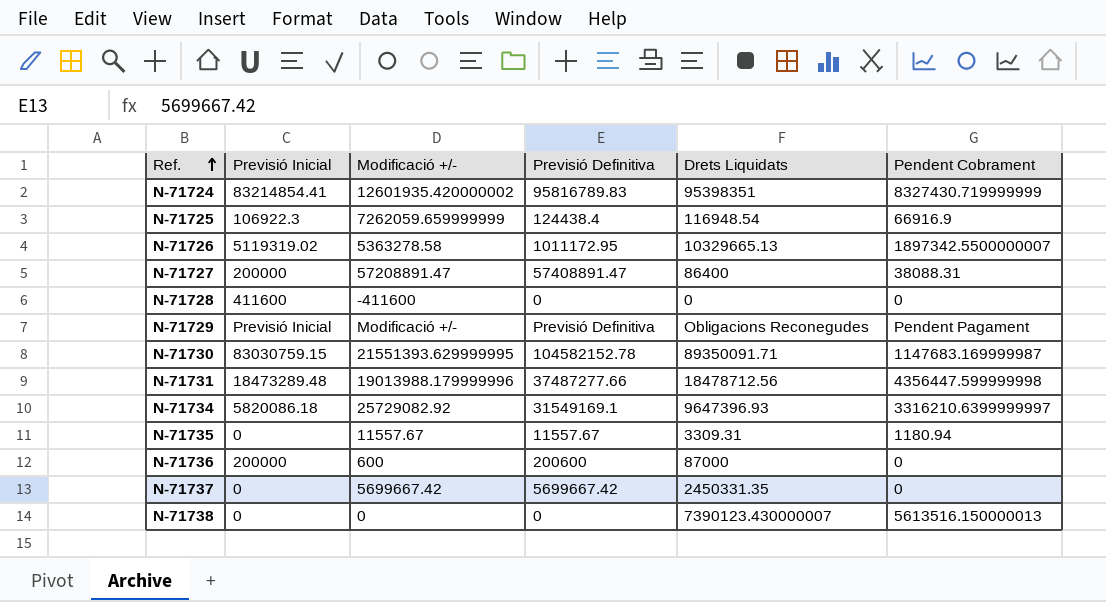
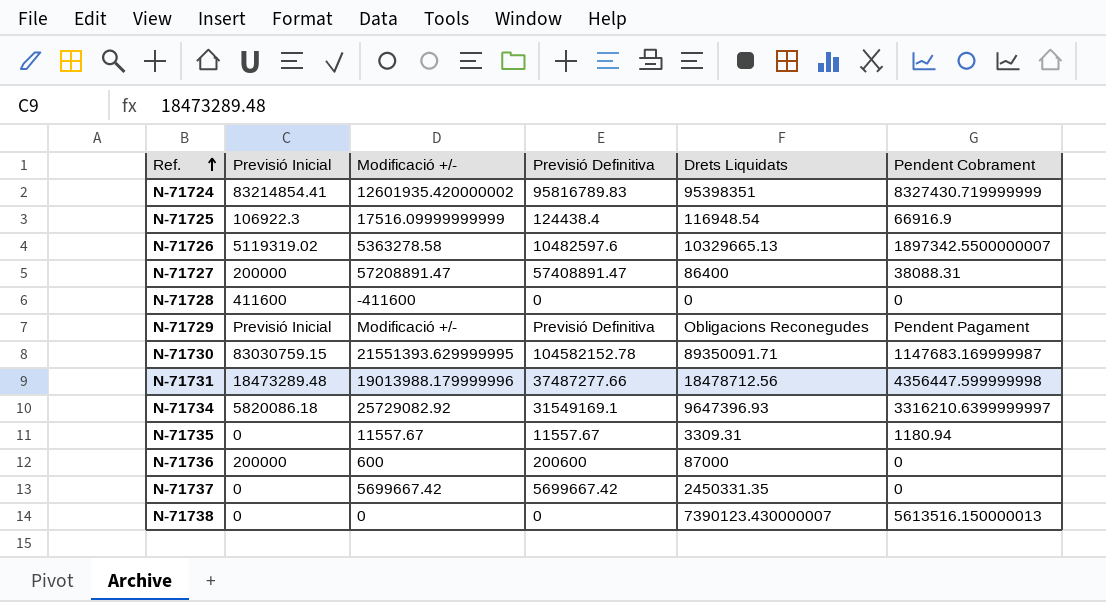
N-71725 | Modificació +/-: 7262059.659999999 -> 17516.09999999999
N-71726 | Previsió Definitiva: 1011172.95 -> 10482597.6

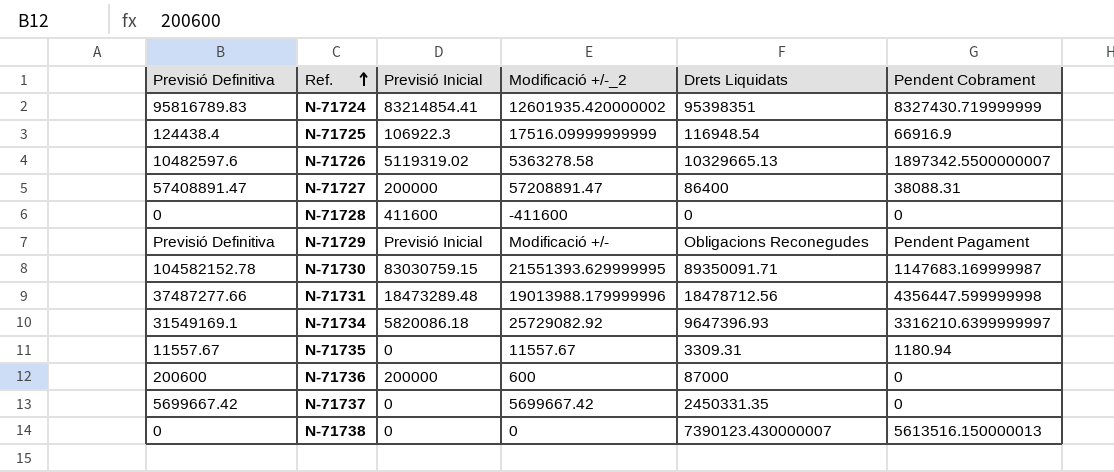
column Previsió Definitiva | position: 4 -> 1
column name: Modificació +/- -> Modificació +/-_2

